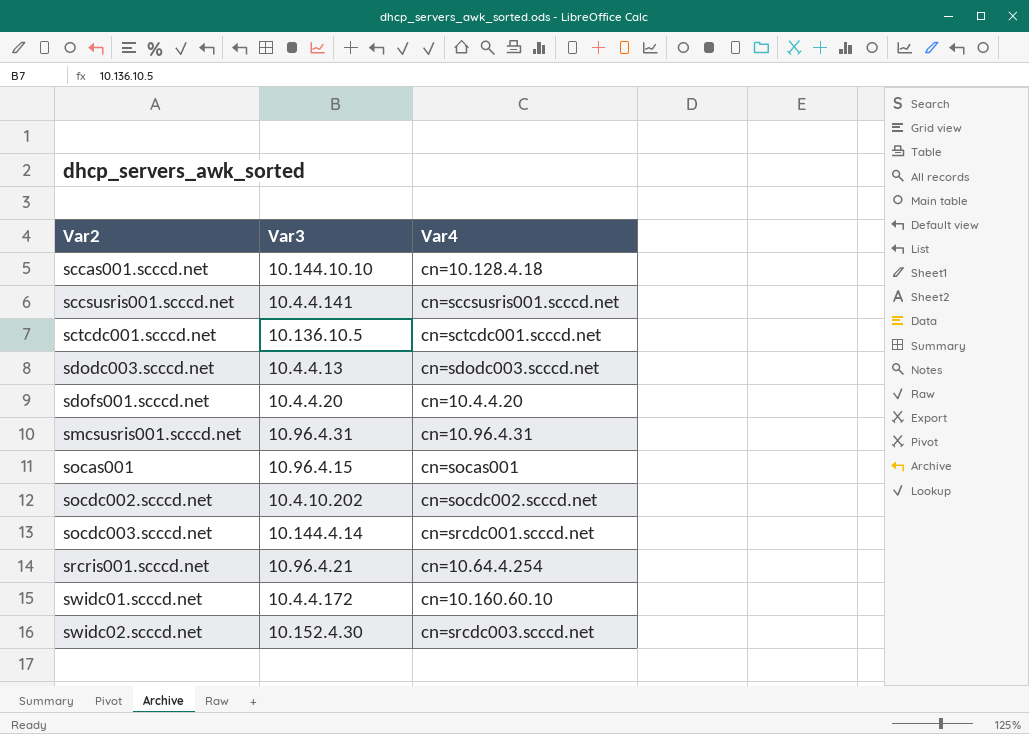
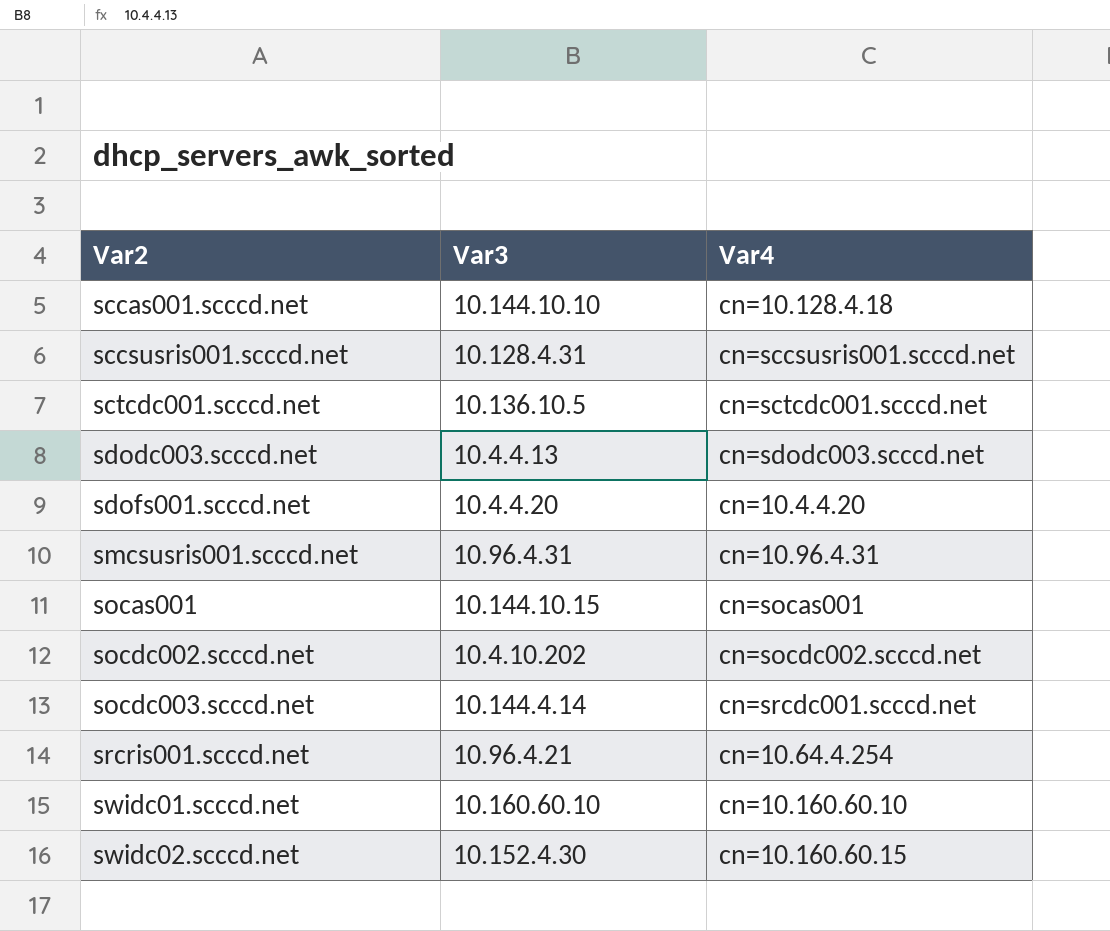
sccsusris001.scccd.net | Var3: 10.4.4.141 -> 10.128.4.31
socas001 | Var3: 10.96.4.15 -> 10.144.10.15
swidc01.scccd.net | Var3: 10.4.4.172 -> 10.160.60.10
swidc02.scccd.net | Var4: cn=srcdc003.scccd.net -> cn=10.160.60.15

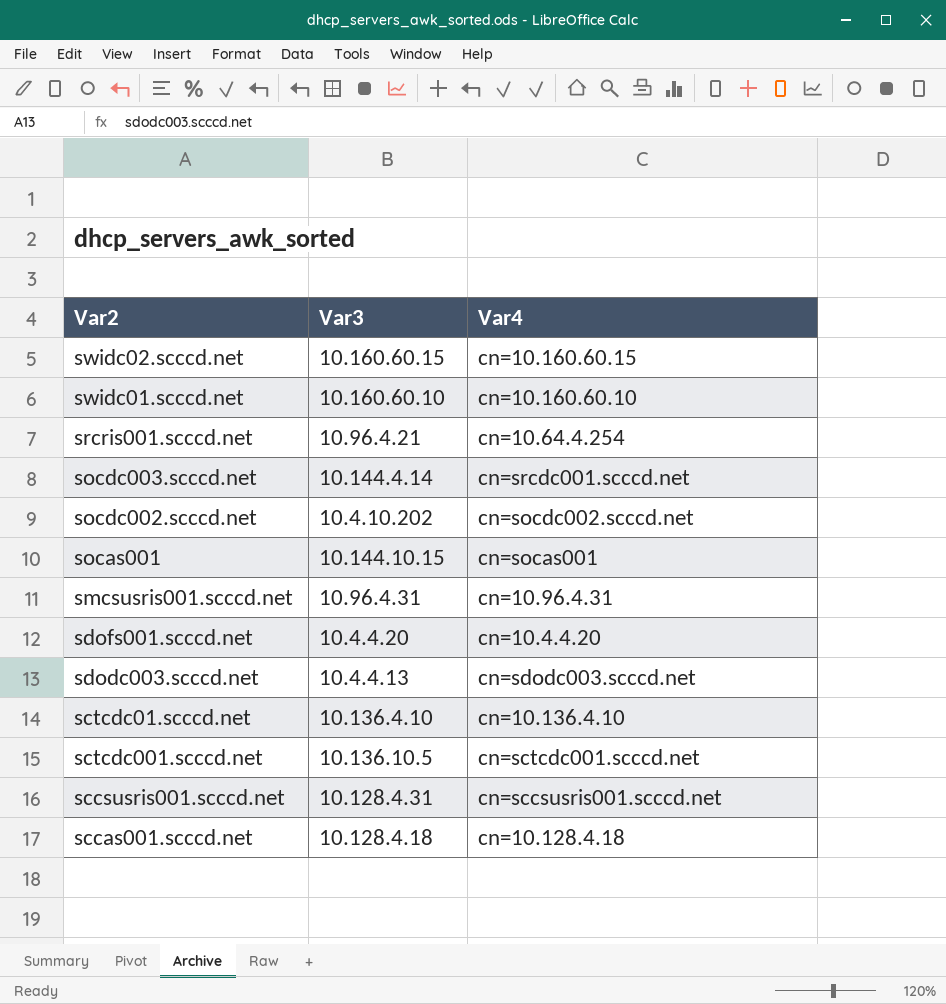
row order: Var2 ascending -> Var2 descending
swidc02.scccd.net | Var3: 10.152.4.30 -> 10.160.60.15
row sctcdc01.scccd.net: none -> 10.136.4.10 | cn=10.136.4.10
sccas001.scccd.net | Var3: 10.144.10.10 -> 10.128.4.18

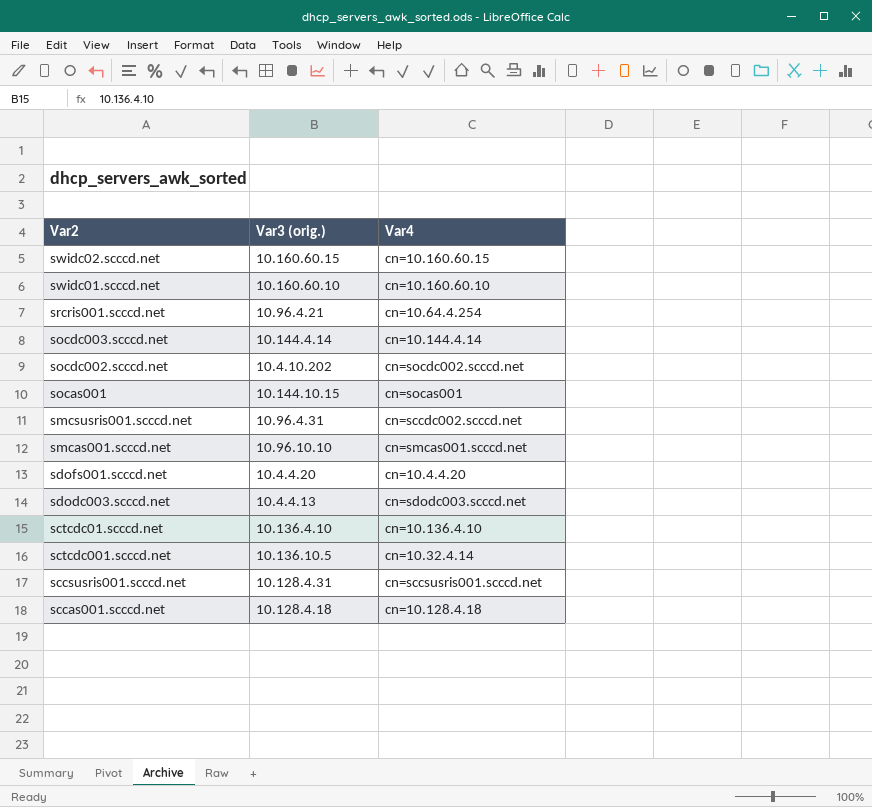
column name: Var3 -> Var3 (orig.)
socdc003.scccd.net | Var4: cn=srcdc001.scccd.net -> cn=10.144.4.14
smcsusris001.scccd.net | Var4: cn=10.96.4.31 -> cn=sccdc002.scccd.net
row smcas001.scccd.net: none -> 10.96.10.10 | cn=smcas001.scccd.net
sctcdc001.scccd.net | Var4: cn=sctcdc001.scccd.net -> cn=10.32.4.14

